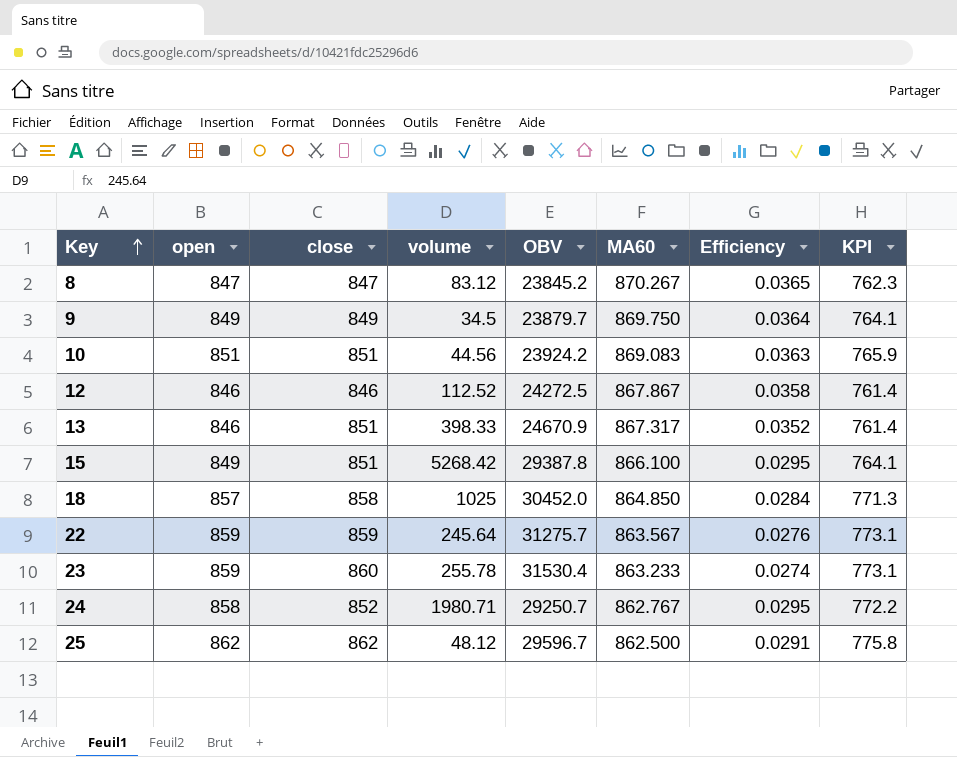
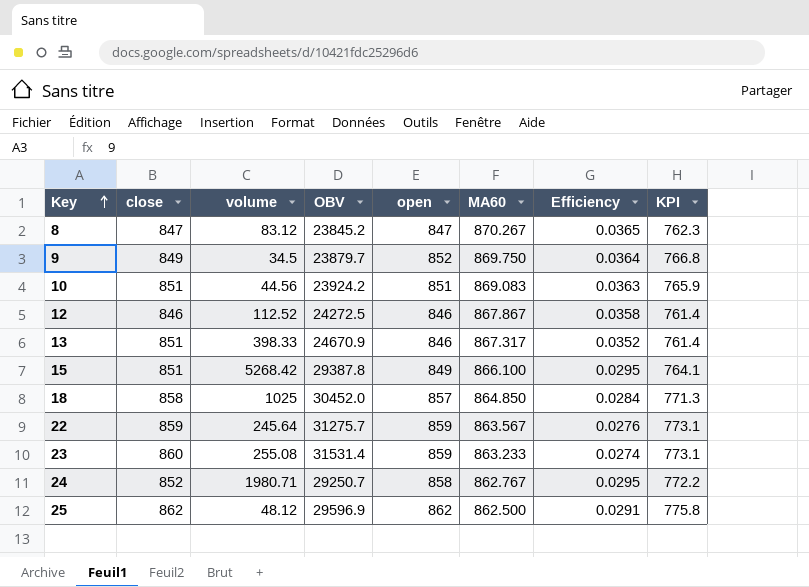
column open | position: 2 -> 5
9 | open: 849 -> 852
9 | KPI: 764.1 -> 766.8
23 | volume: 255.78 -> 255.08
23 | OBV: 31530.4 -> 31531.4
25 | OBV: 29596.7 -> 29596.9

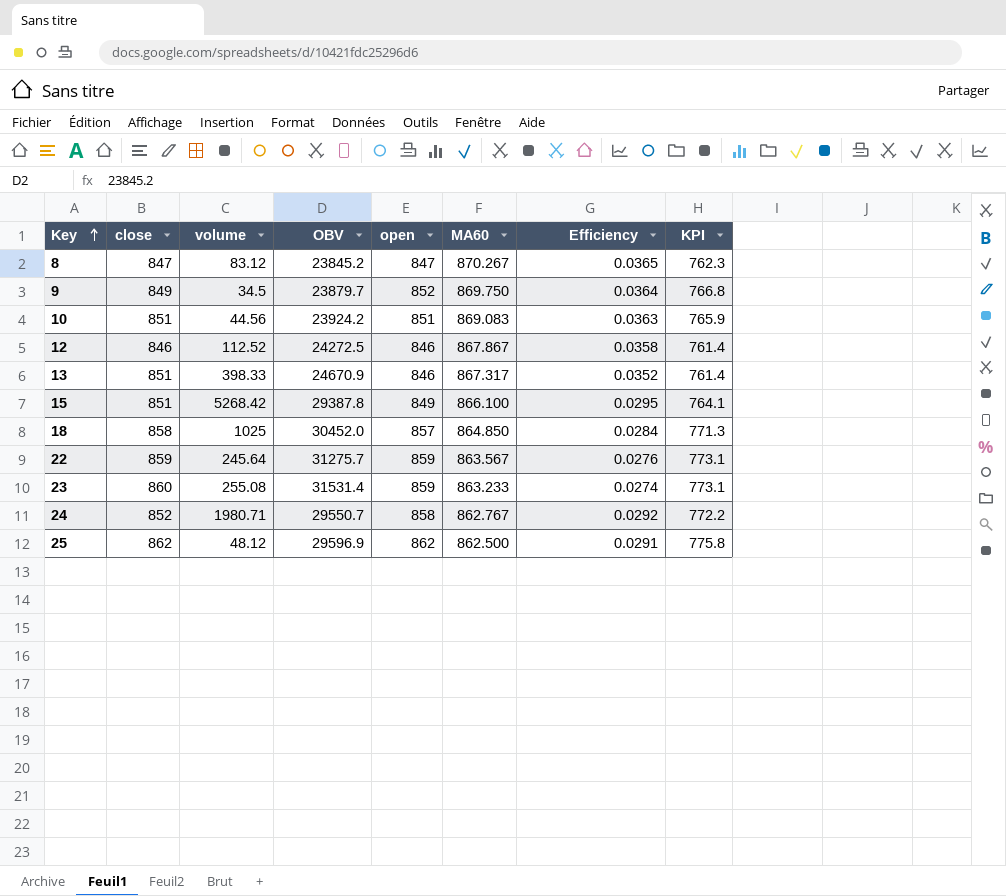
24 | OBV: 29250.7 -> 29550.7
24 | Efficiency: 0.0295 -> 0.0292

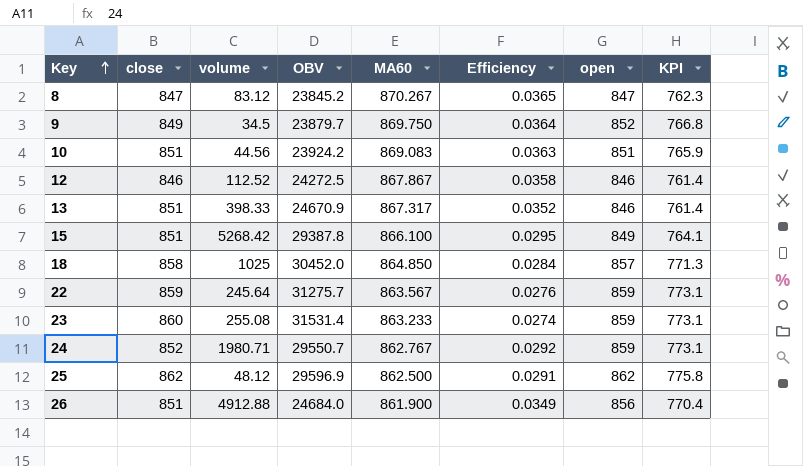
column open | position: 5 -> 7
24 | open: 858 -> 859
24 | KPI: 772.2 -> 773.1
row 26: none -> 851 | 4912.88 | 24684.0 | 861.900 | 0.0349 | 856 | 770.4

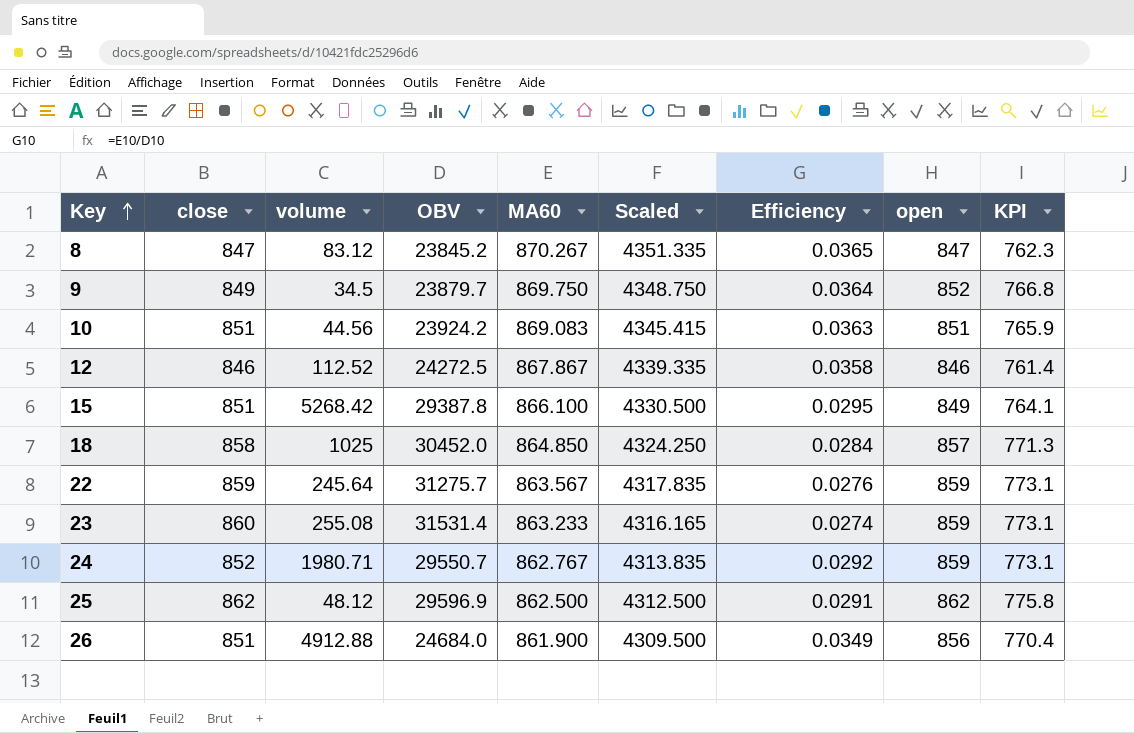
column Scaled | formula: none -> [MA60] * 5
row 13: 851 | 398.33 | 24670.9 | 867.317 | 0.0352 | 846 | 761.4 -> none

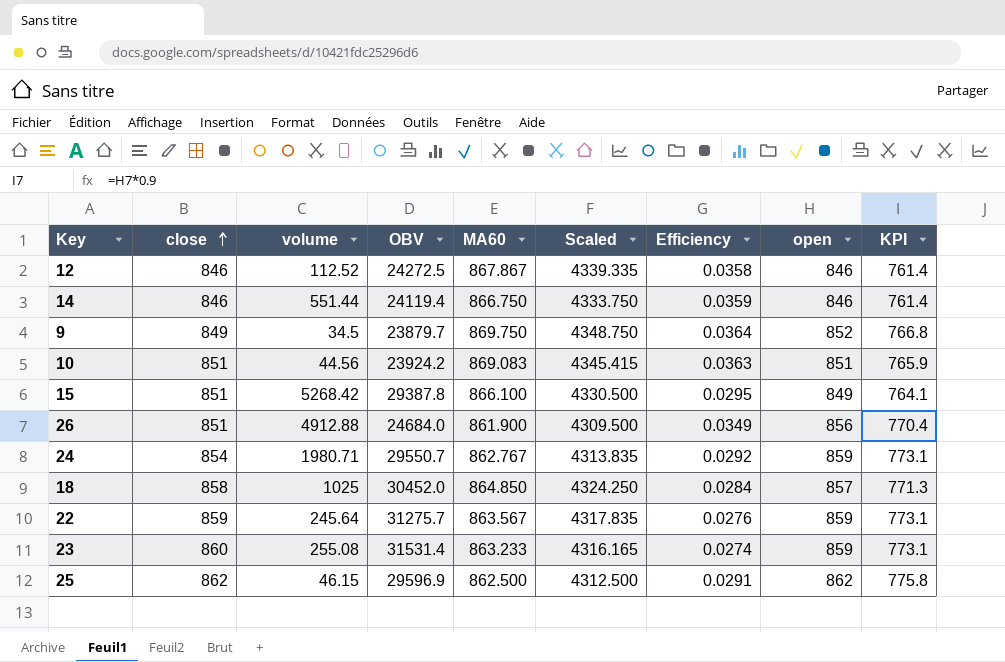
row order: Key ascending -> close ascending
row 8: 847 | 83.12 | 23845.2 | 870.267 | 4351.335 | 0.0365 | 847 | 762.3 -> none
row 14: none -> 846 | 551.44 | 24119.4 | 866.750 | 4333.750 | 0.0359 | 846 | 761.4
24 | close: 852 -> 854
25 | volume: 48.12 -> 46.15

